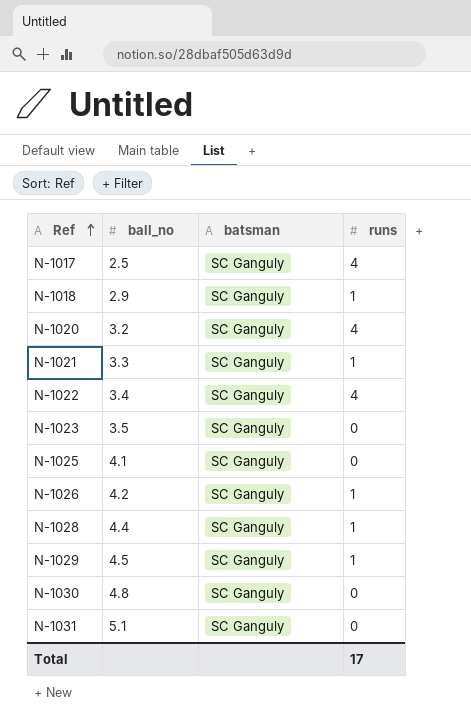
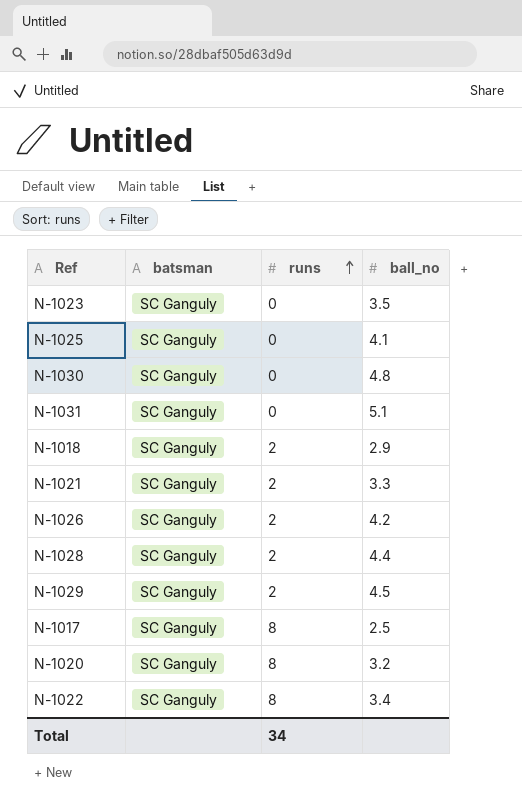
row order: Ref ascending -> runs ascending
column ball_no | position: 2 -> 4
N-1018 | runs: 1 -> 2
N-1021 | runs: 1 -> 2
N-1026 | runs: 1 -> 2
N-1028 | runs: 1 -> 2
N-1029 | runs: 1 -> 2
N-1017 | runs: 4 -> 8
N-1020 | runs: 4 -> 8
N-1022 | runs: 4 -> 8
Total | runs: 17 -> 34

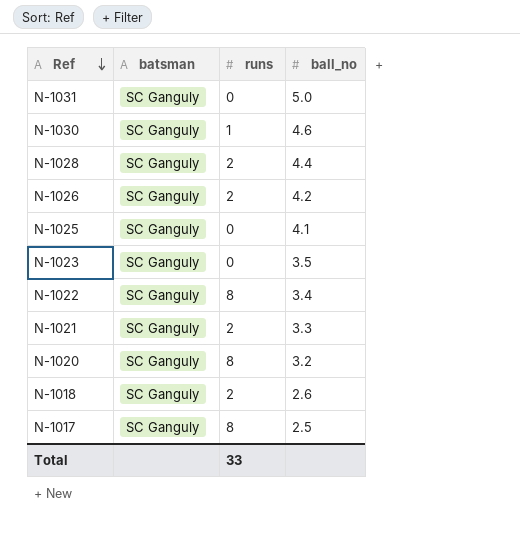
row order: runs ascending -> Ref descending
row N-1029: SC Ganguly | 2 | 4.5 -> none
N-1031 | ball_no: 5.1 -> 5.0
N-1030 | runs: 0 -> 1
N-1030 | ball_no: 4.8 -> 4.6
N-1018 | ball_no: 2.9 -> 2.6
Total | runs: 34 -> 33

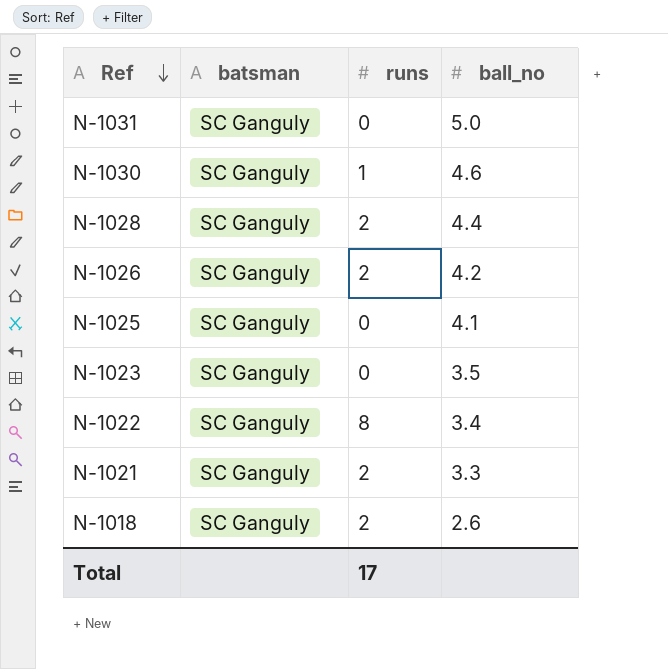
row N-1020: SC Ganguly | 8 | 3.2 -> none
row N-1017: SC Ganguly | 8 | 2.5 -> none
Total | runs: 33 -> 17

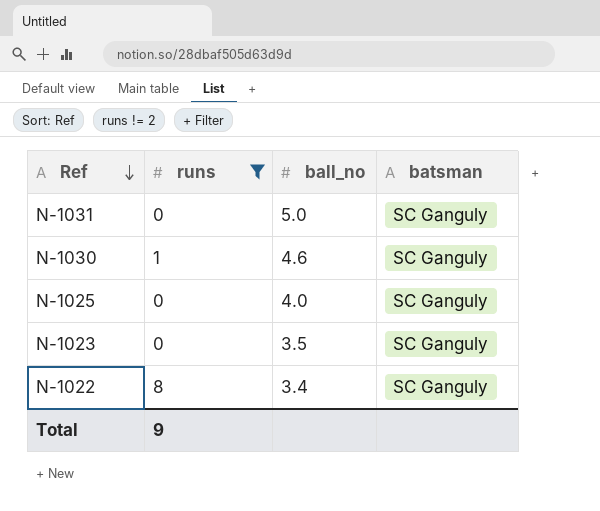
filter: none -> runs != 2
column batsman | position: 2 -> 4
N-1025 | ball_no: 4.1 -> 4.0
Total | runs: 17 -> 9

